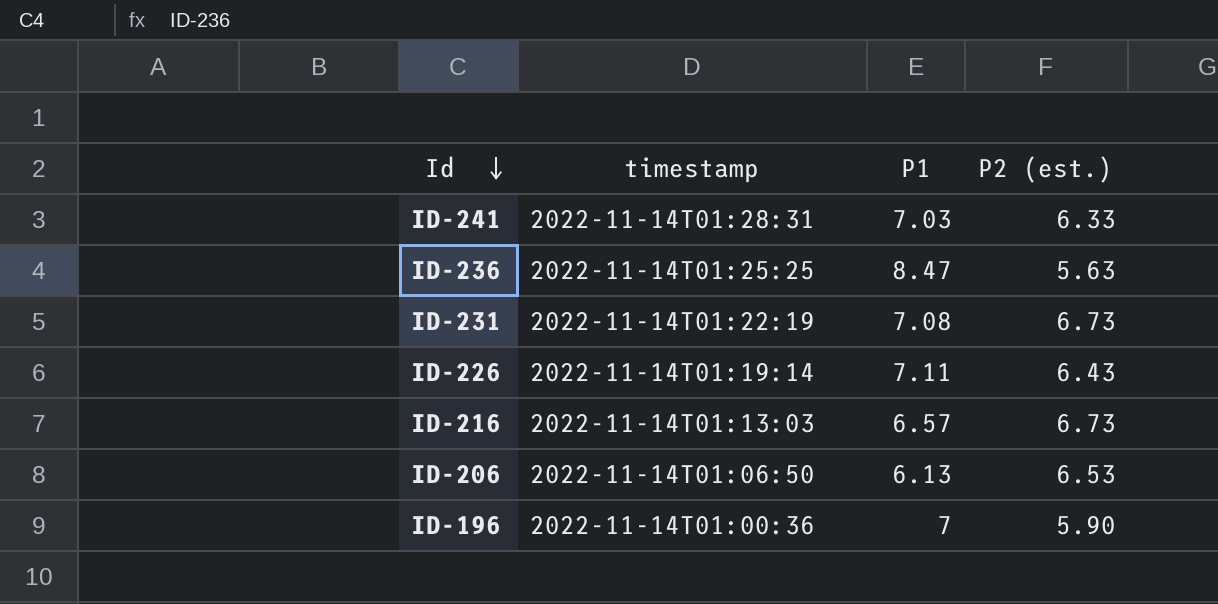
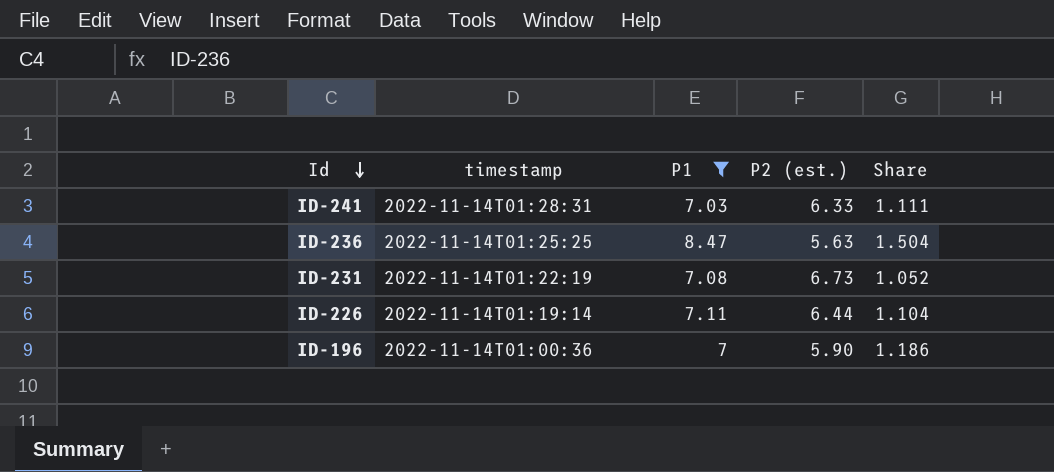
filter: none -> P1 >= 7
column Share | formula: none -> [P1] / [P2 (est.)]
ID-226 | P2 (est.): 6.43 -> 6.44

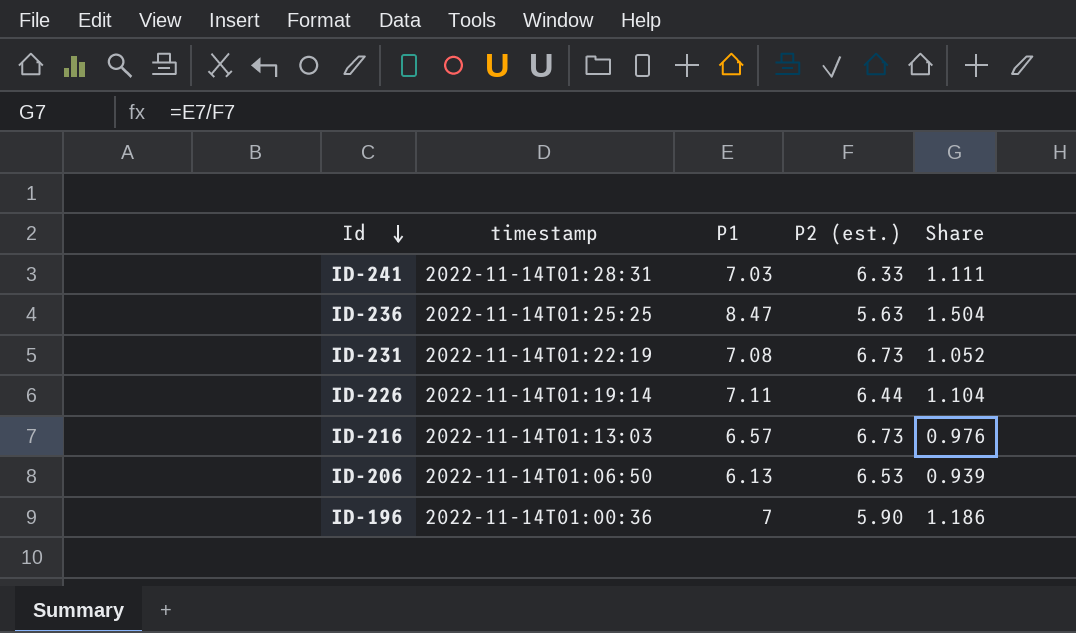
filter: P1 >= 7 -> none

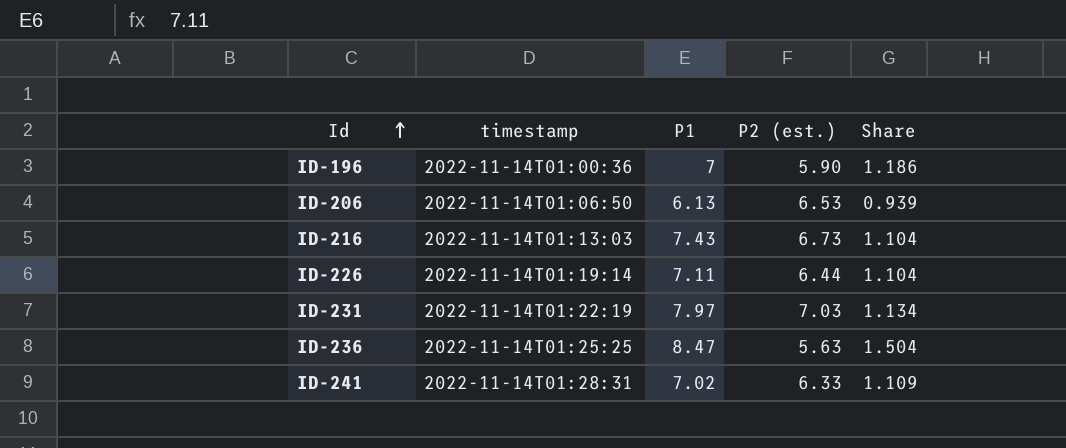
row order: Id descending -> Id ascending
ID-216 | P1: 6.57 -> 7.43
ID-216 | Share: 0.976 -> 1.104
ID-231 | P1: 7.08 -> 7.97
ID-231 | P2 (est.): 6.73 -> 7.03
ID-231 | Share: 1.052 -> 1.134
ID-241 | P1: 7.03 -> 7.02
ID-241 | Share: 1.111 -> 1.109

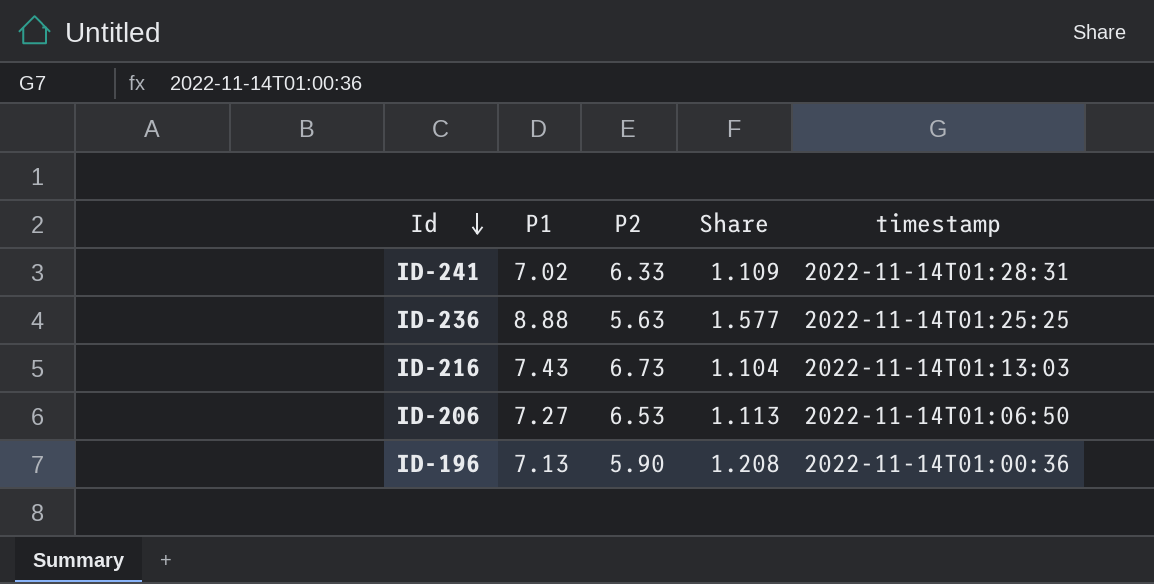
row order: Id ascending -> Id descending
column name: P2 (est.) -> P2
column timestamp | position: 2 -> 5
row ID-226: 2022-11-14T01:19:14 | 7.11 | 6.44 | 1.104 -> none
row ID-231: 2022-11-14T01:22:19 | 7.97 | 7.03 | 1.134 -> none
ID-236 | P1: 8.47 -> 8.88
ID-236 | Share: 1.504 -> 1.577
ID-206 | P1: 6.13 -> 7.27
ID-206 | Share: 0.939 -> 1.113
ID-196 | P1: 7 -> 7.13
ID-196 | Share: 1.186 -> 1.208

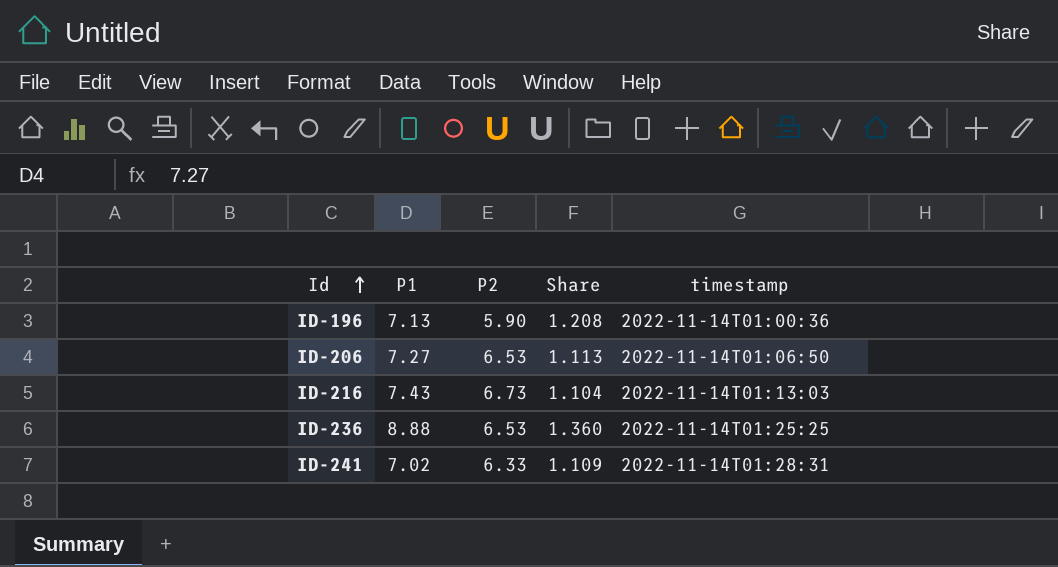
row order: Id descending -> Id ascending
ID-236 | P2: 5.63 -> 6.53
ID-236 | Share: 1.577 -> 1.360

